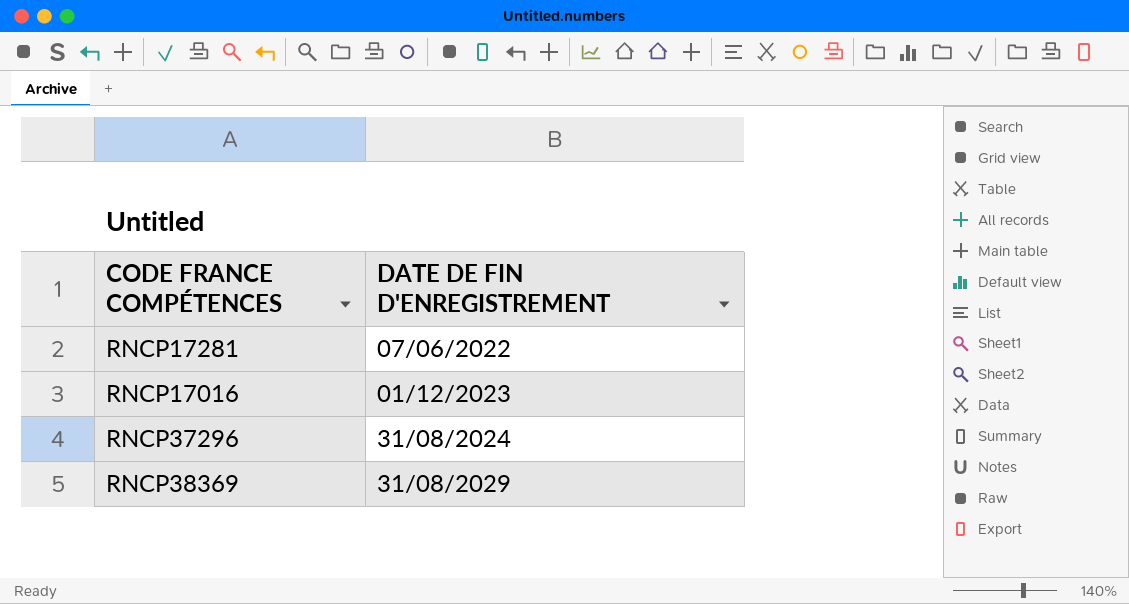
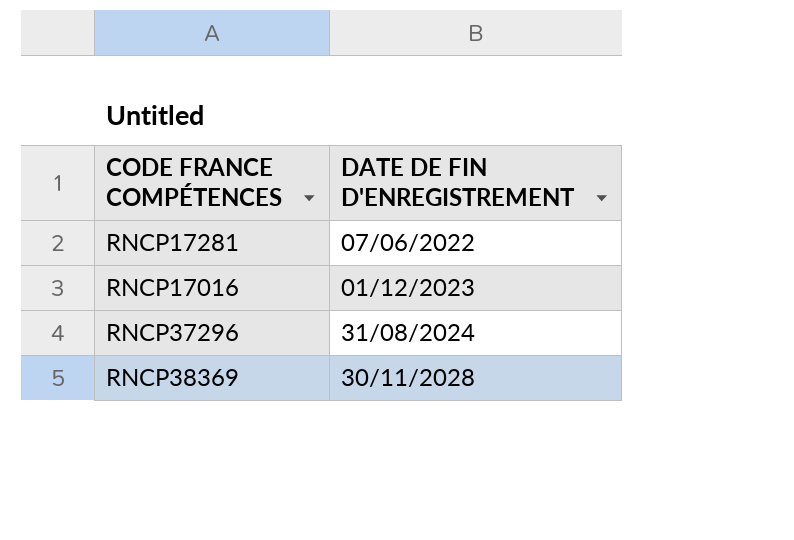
RNCP38369 | DATE DE FIN D'ENREGISTREMENT: 31/08/2029 -> 30/11/2028

